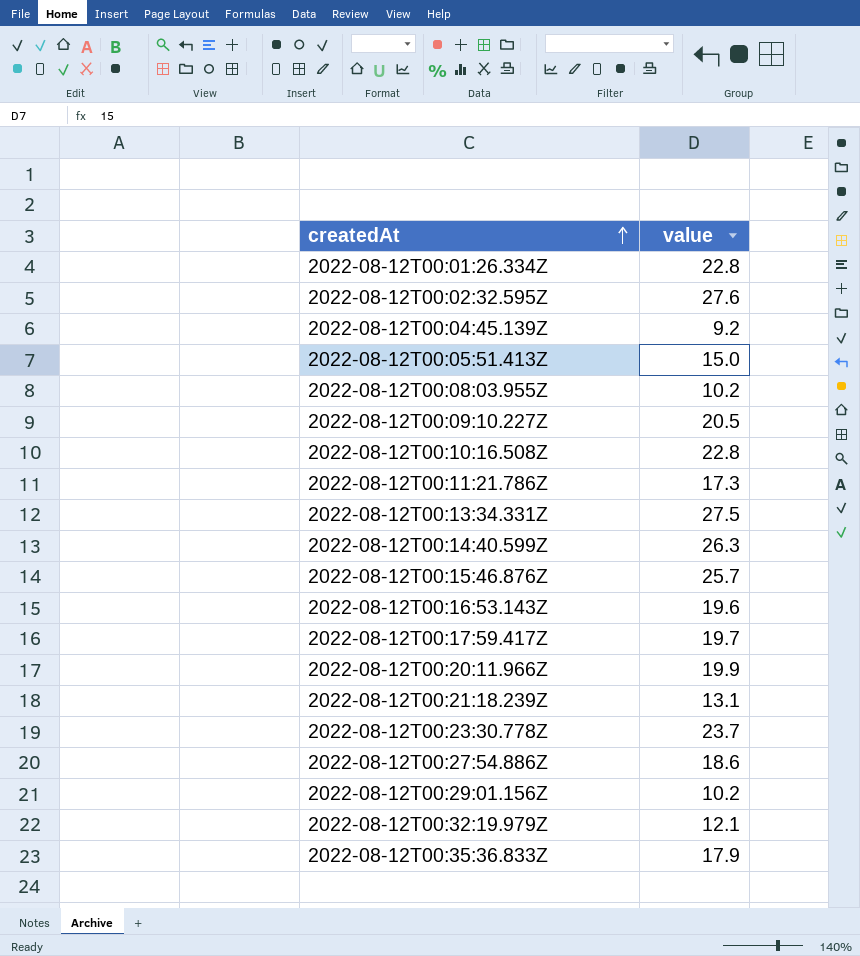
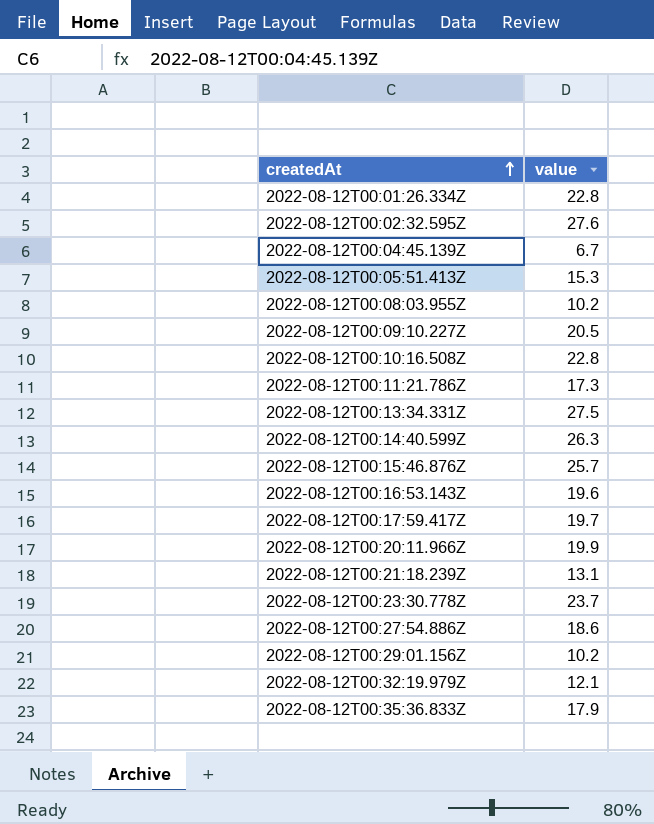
2022-08-12T00:04:45.139Z | value: 9.2 -> 6.7
2022-08-12T00:05:51.413Z | value: 15.0 -> 15.3

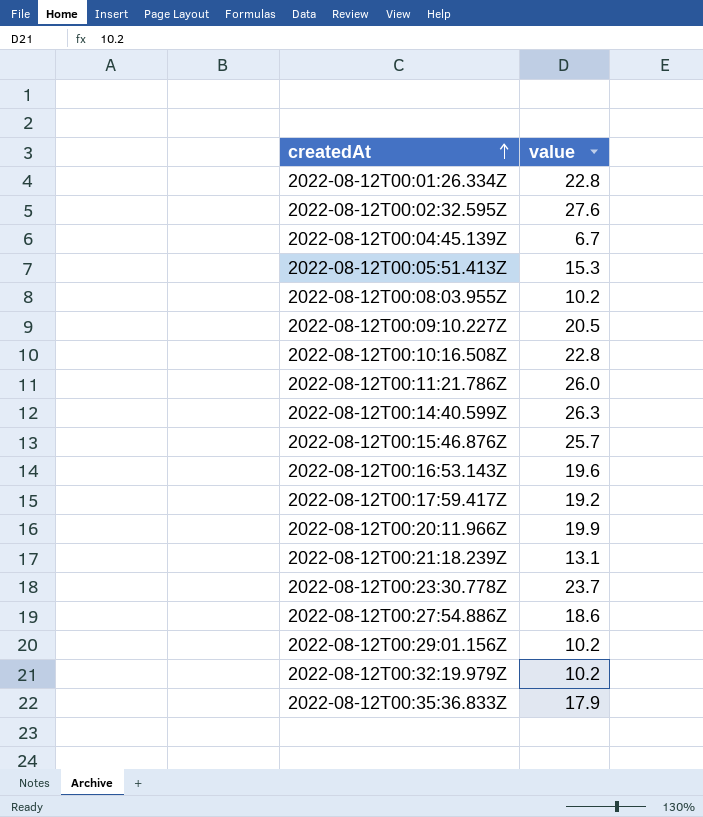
row 2022-08-12T00:13:34.331Z: 27.5 -> none
2022-08-12T00:11:21.786Z | value: 17.3 -> 26.0
2022-08-12T00:17:59.417Z | value: 19.7 -> 19.2
2022-08-12T00:32:19.979Z | value: 12.1 -> 10.2

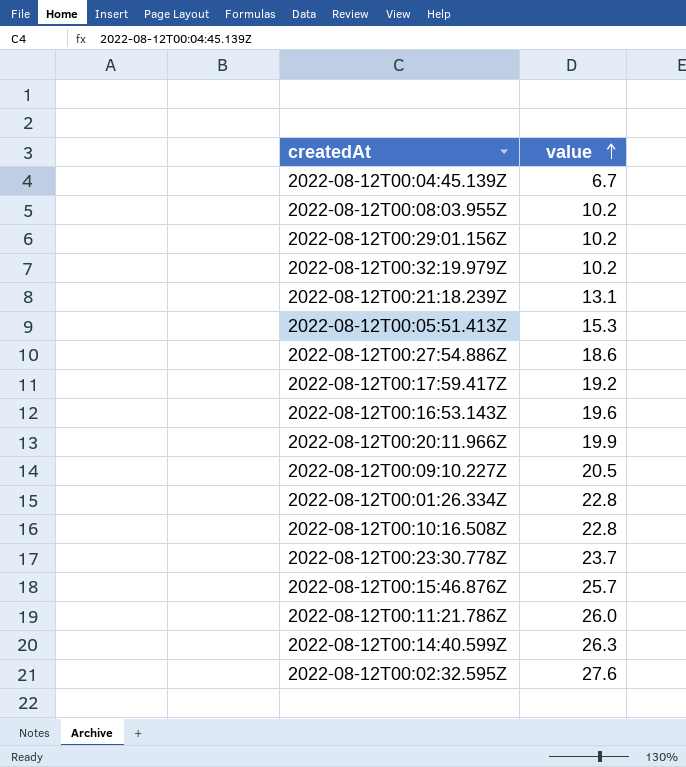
row order: createdAt ascending -> value ascending
row 2022-08-12T00:35:36.833Z: 17.9 -> none

